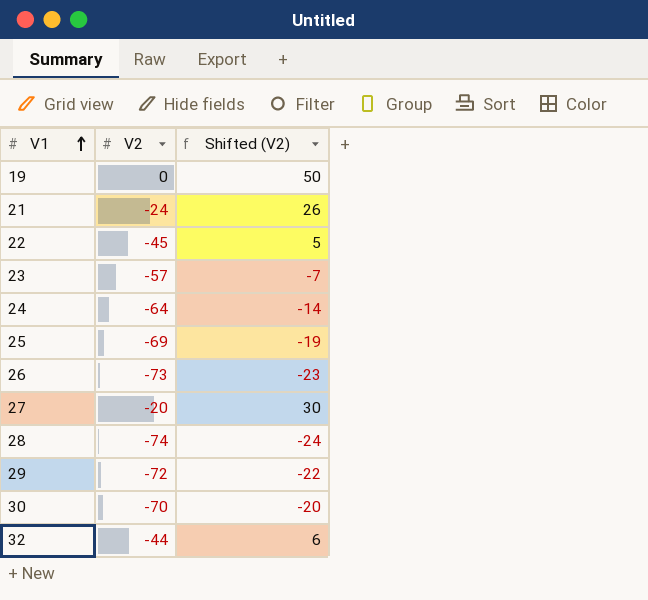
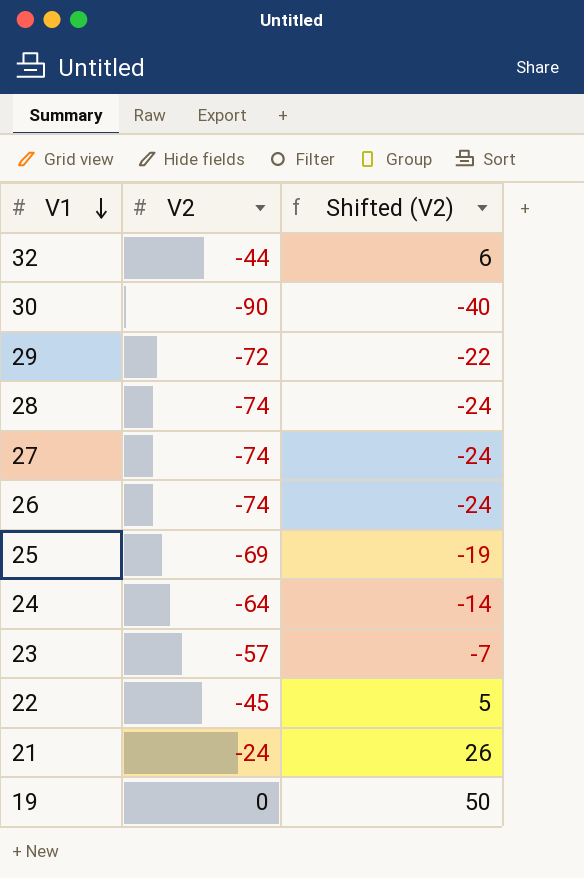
row order: V1 ascending -> V1 descending
30 | V2: -70 -> -90
30 | Shifted (V2): -20 -> -40
27 | V2: -20 -> -74
27 | Shifted (V2): 30 -> -24
26 | V2: -73 -> -74
26 | Shifted (V2): -23 -> -24

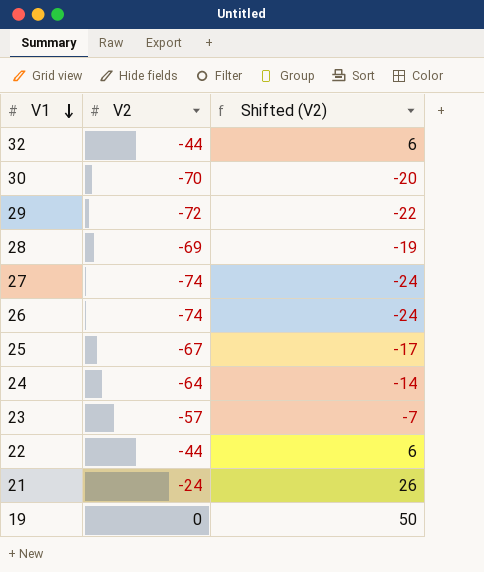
30 | V2: -90 -> -70
30 | Shifted (V2): -40 -> -20
28 | V2: -74 -> -69
28 | Shifted (V2): -24 -> -19
25 | V2: -69 -> -67
25 | Shifted (V2): -19 -> -17
22 | V2: -45 -> -44
22 | Shifted (V2): 5 -> 6

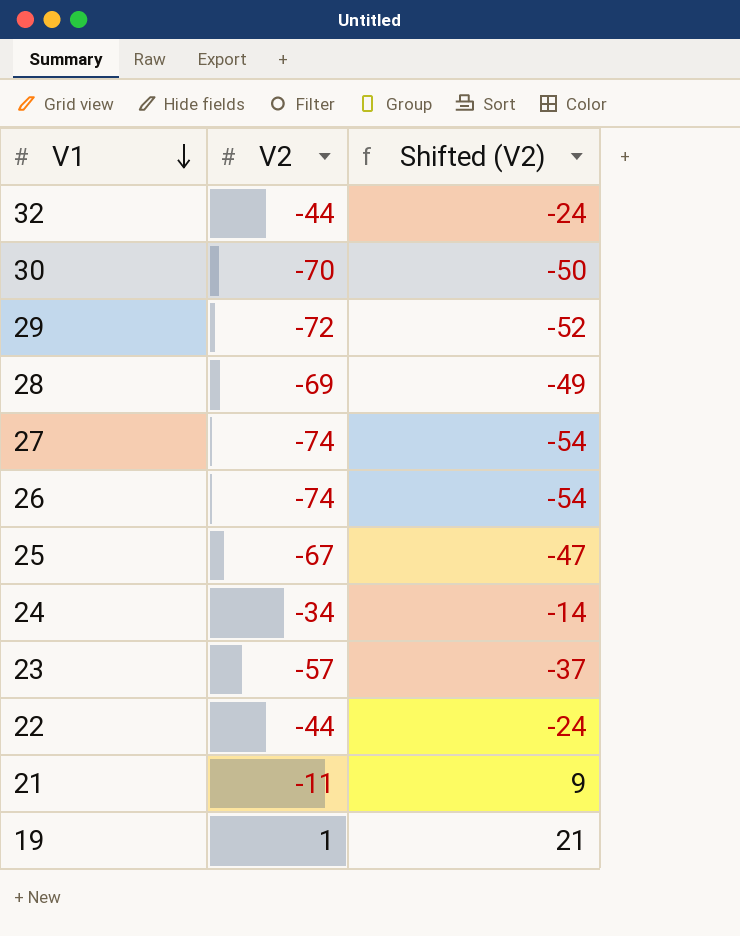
column Shifted (V2) | formula: [V2] + 50 -> [V2] + 20
24 | V2: -64 -> -34
21 | V2: -24 -> -11
19 | V2: 0 -> 1

